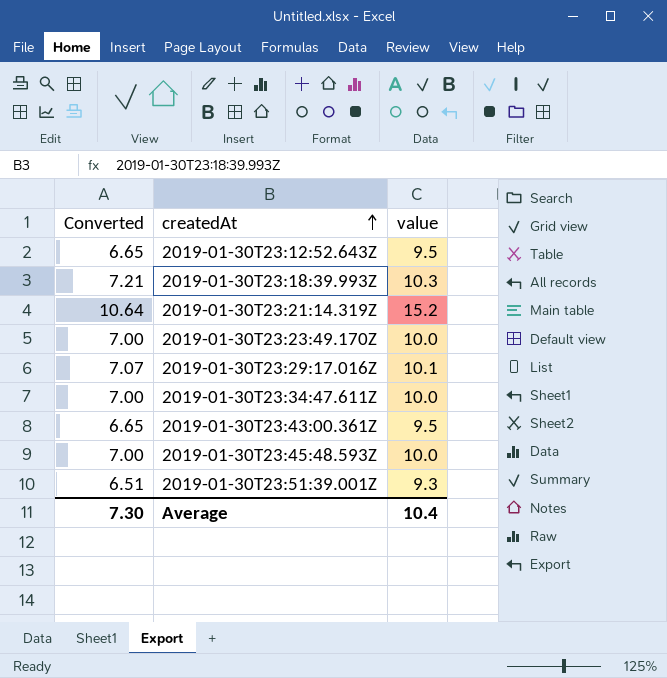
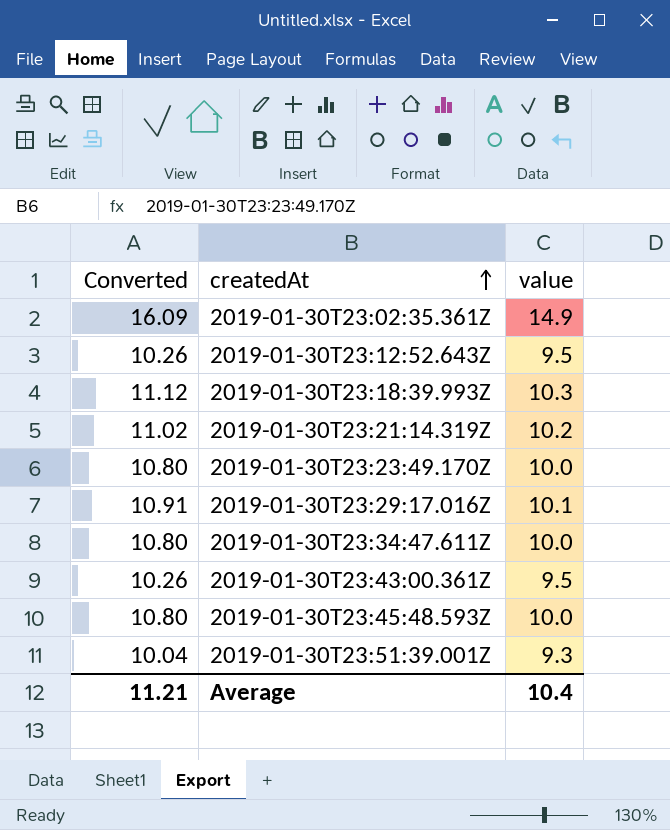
column Converted | formula: [value] * 0.7 -> [value] * 1.08
row 2019-01-30T23:02:35.361Z: none -> 16.09 | 14.9
2019-01-30T23:21:14.319Z | value: 15.2 -> 10.2
Average | Converted: 7.30 -> 11.21

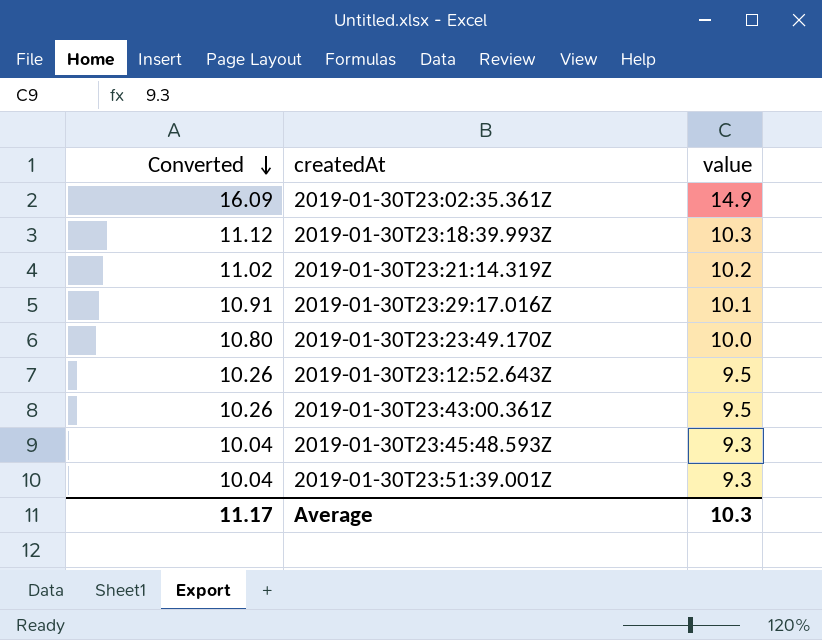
row order: createdAt ascending -> Converted descending
row 2019-01-30T23:34:47.611Z: 10.80 | 10.0 -> none
2019-01-30T23:45:48.593Z | Converted: 10.80 -> 10.04
2019-01-30T23:45:48.593Z | value: 10.0 -> 9.3
Average | Converted: 11.21 -> 11.17
Average | value: 10.4 -> 10.3

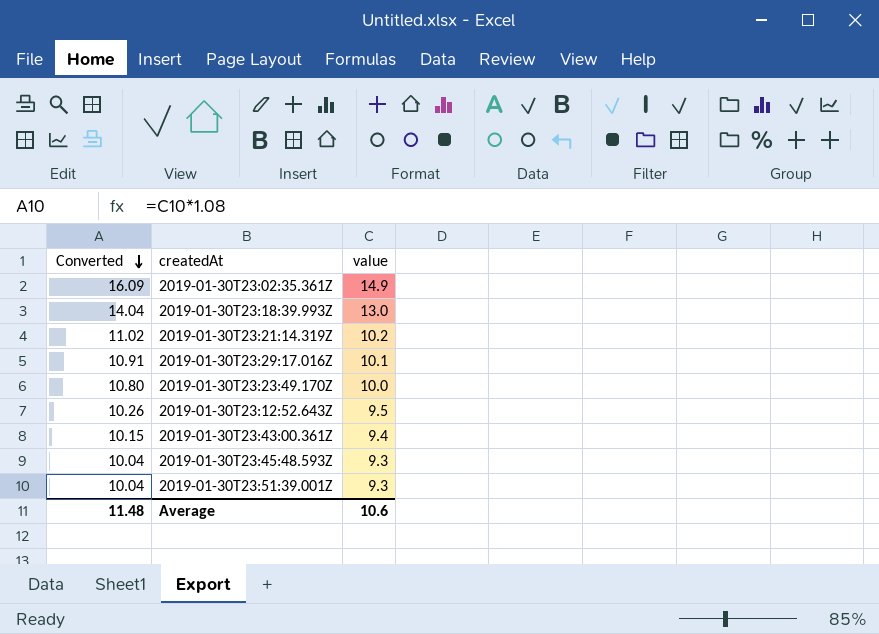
2019-01-30T23:18:39.993Z | Converted: 11.12 -> 14.04
2019-01-30T23:18:39.993Z | value: 10.3 -> 13.0
2019-01-30T23:43:00.361Z | Converted: 10.26 -> 10.15
2019-01-30T23:43:00.361Z | value: 9.5 -> 9.4
Average | Converted: 11.17 -> 11.48
Average | value: 10.3 -> 10.6

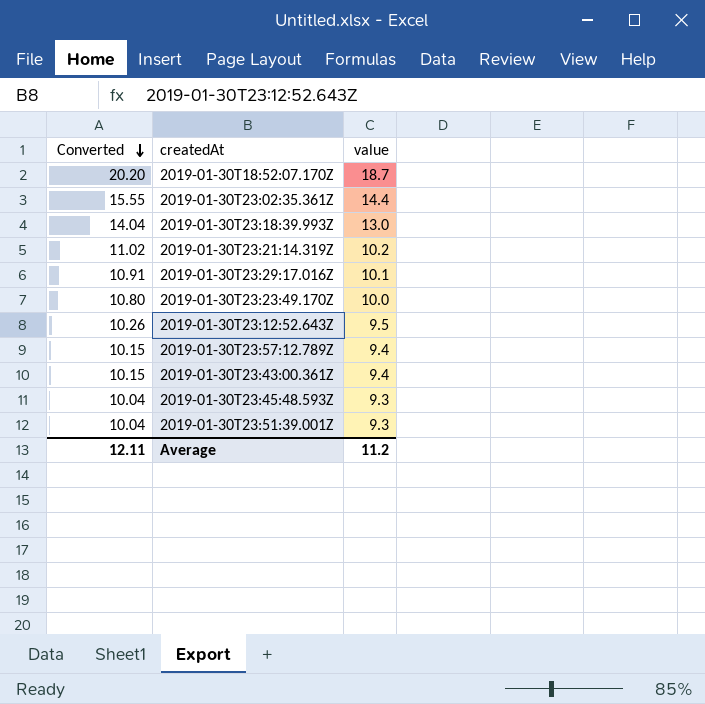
row 2019-01-30T18:52:07.170Z: none -> 20.20 | 18.7
2019-01-30T23:02:35.361Z | Converted: 16.09 -> 15.55
2019-01-30T23:02:35.361Z | value: 14.9 -> 14.4
row 2019-01-30T23:57:12.789Z: none -> 10.15 | 9.4
Average | Converted: 11.48 -> 12.11
Average | value: 10.6 -> 11.2

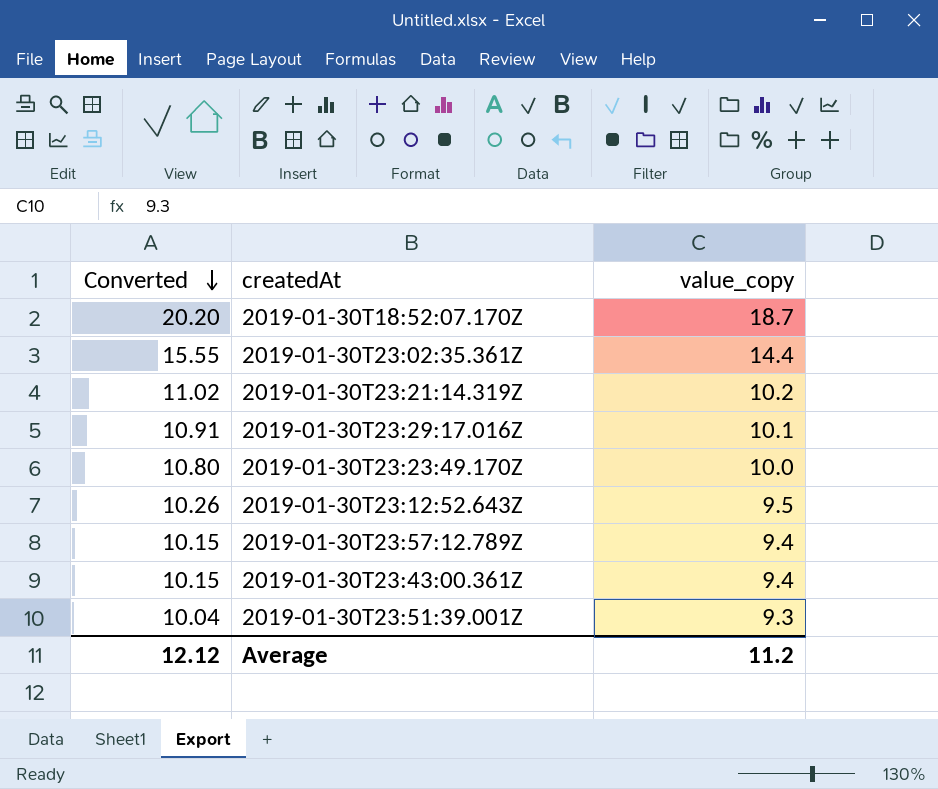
column name: value -> value_copy
row 2019-01-30T23:18:39.993Z: 14.04 | 13.0 -> none
row 2019-01-30T23:45:48.593Z: 10.04 | 9.3 -> none
Average | Converted: 12.11 -> 12.12

